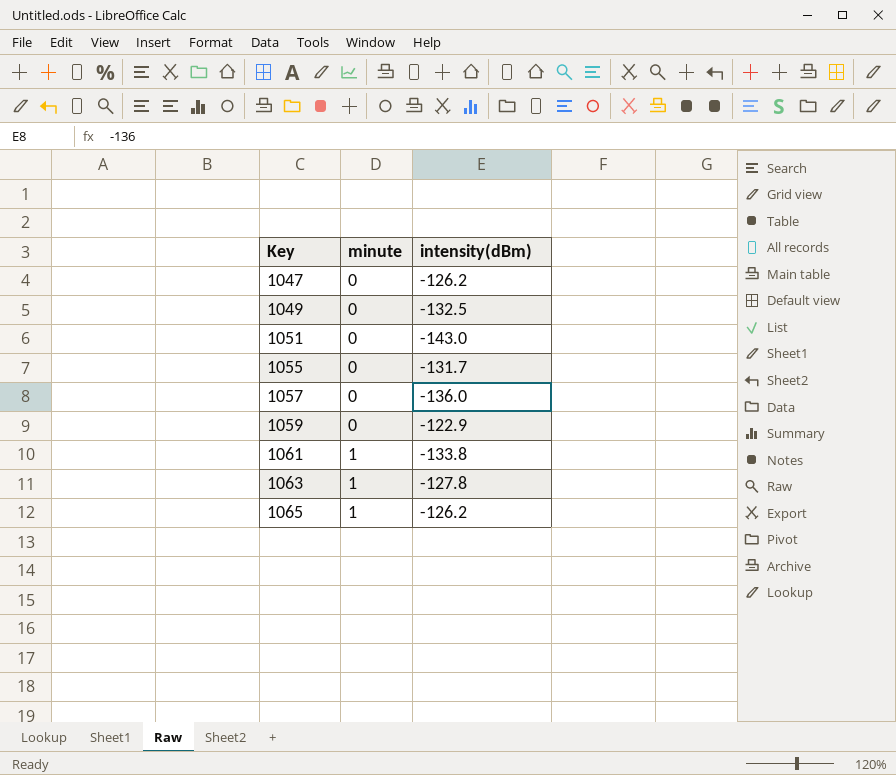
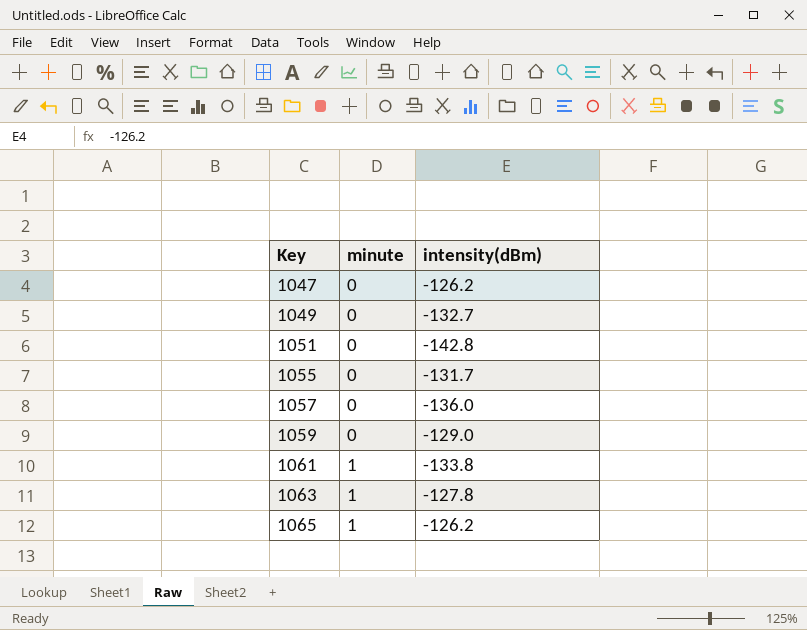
1049 | intensity(dBm): -132.5 -> -132.7
1051 | intensity(dBm): -143.0 -> -142.8
1059 | intensity(dBm): -122.9 -> -129.0

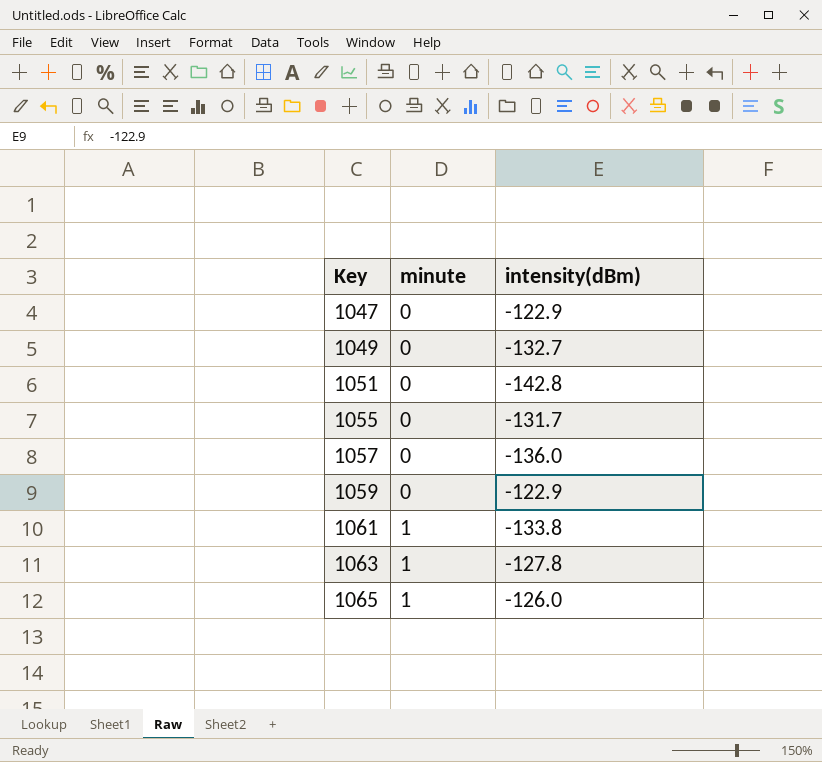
1047 | intensity(dBm): -126.2 -> -122.9
1059 | intensity(dBm): -129.0 -> -122.9
1065 | intensity(dBm): -126.2 -> -126.0

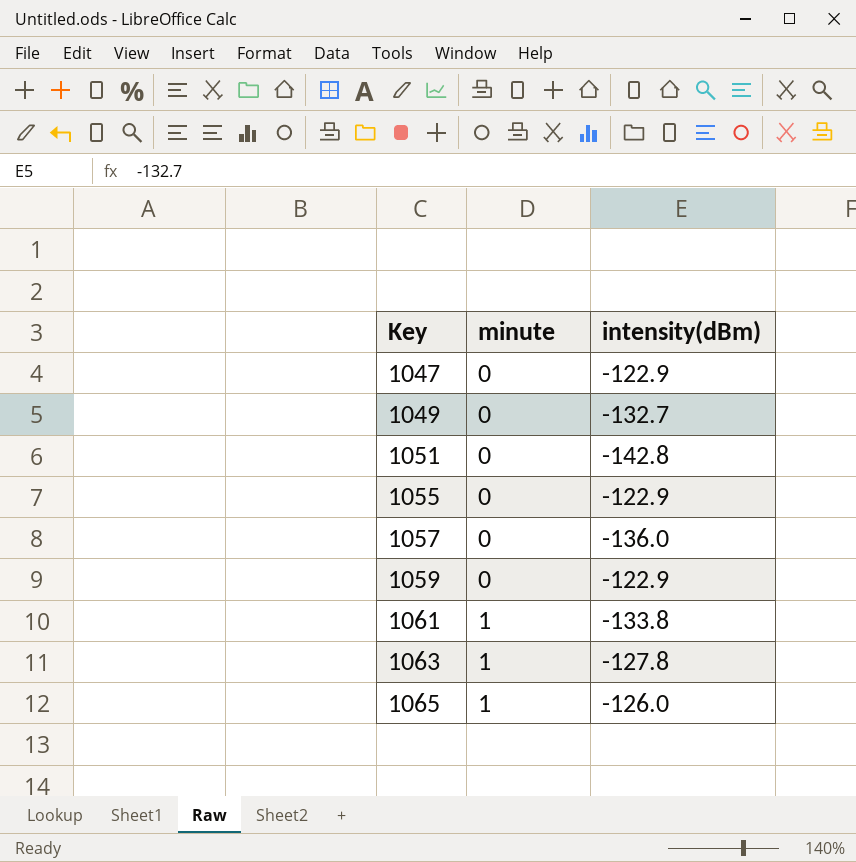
1055 | intensity(dBm): -131.7 -> -122.9

